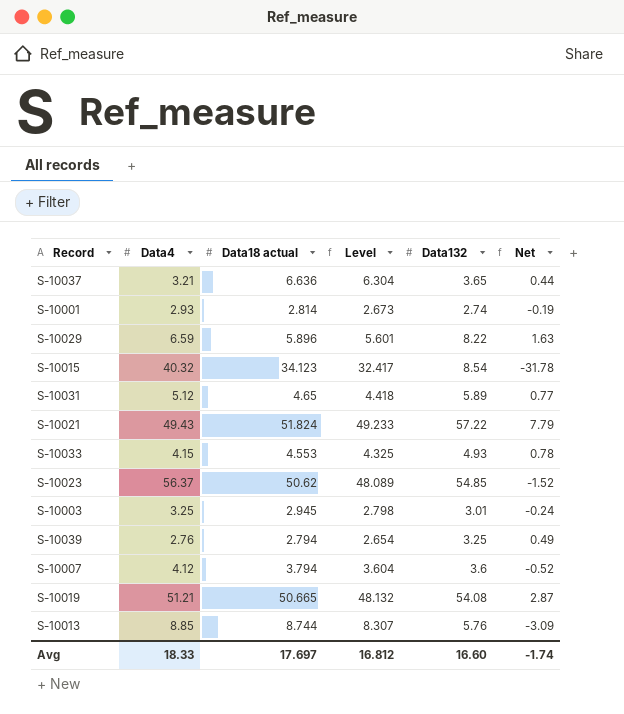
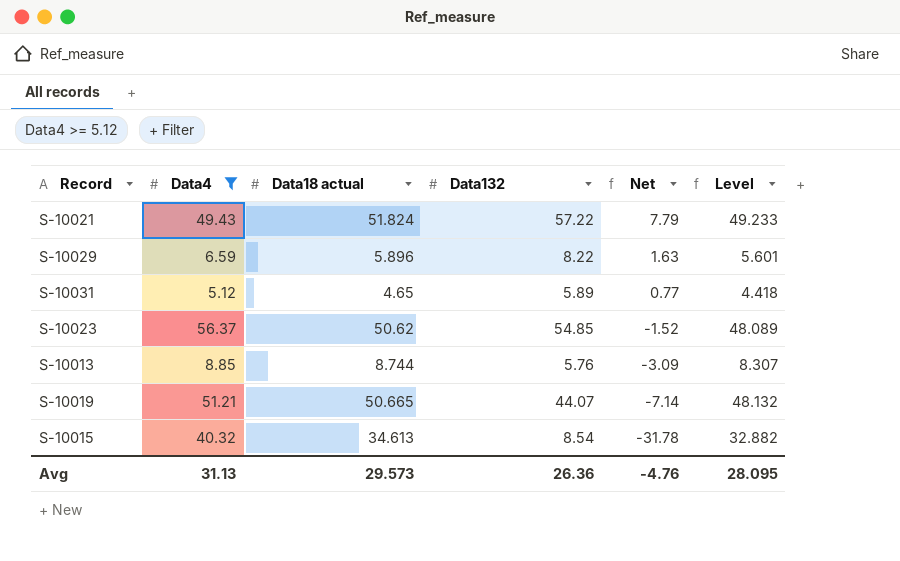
filter: none -> Data4 >= 5.12
row order: none -> Net descending
column Level | position: 4 -> 6
S-10019 | Data132: 54.08 -> 44.07
S-10019 | Net: 2.87 -> -7.14
S-10015 | Data18 actual: 34.123 -> 34.613
S-10015 | Level: 32.417 -> 32.882
Avg | Data4: 18.33 -> 31.13
Avg | Data18 actual: 17.697 -> 29.573
Avg | Data132: 16.60 -> 26.36
Avg | Net: -1.74 -> -4.76
Avg | Level: 16.812 -> 28.095

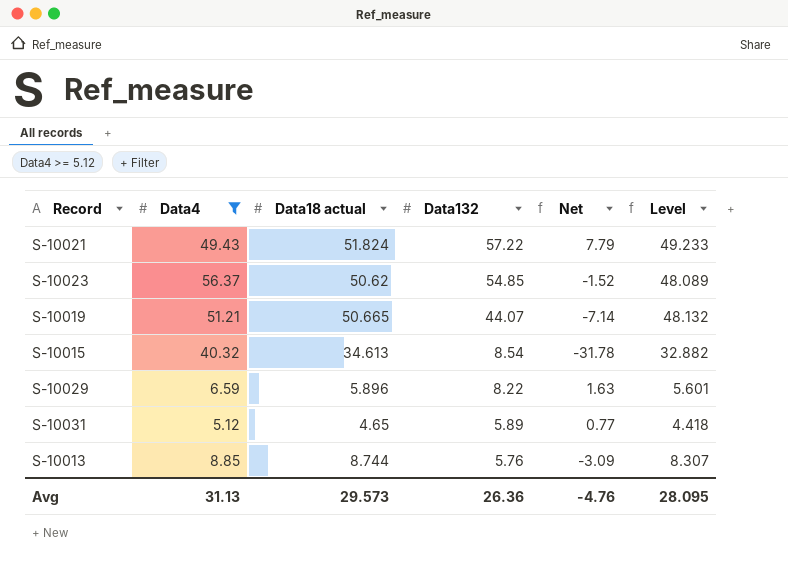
row order: Net descending -> Data132 descending

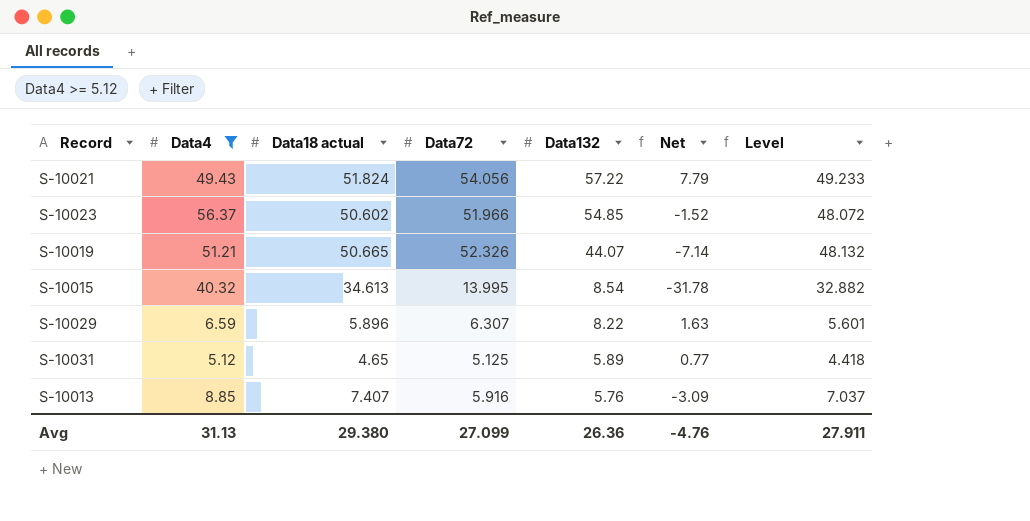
column Data72 | position: none -> 4
S-10023 | Data18 actual: 50.62 -> 50.602
S-10023 | Level: 48.089 -> 48.072
S-10013 | Data18 actual: 8.744 -> 7.407
S-10013 | Level: 8.307 -> 7.037
Avg | Data18 actual: 29.573 -> 29.380
Avg | Level: 28.095 -> 27.911

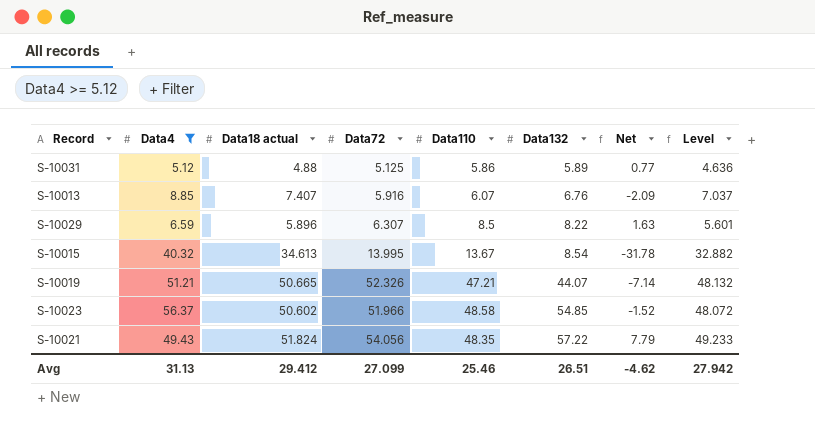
row order: Data132 descending -> Data132 ascending
column Data110 | position: none -> 5
S-10031 | Data18 actual: 4.65 -> 4.88
S-10031 | Level: 4.418 -> 4.636
S-10013 | Data132: 5.76 -> 6.76
S-10013 | Net: -3.09 -> -2.09
Avg | Data18 actual: 29.380 -> 29.412
Avg | Data132: 26.36 -> 26.51
Avg | Net: -4.76 -> -4.62
Avg | Level: 27.911 -> 27.942

